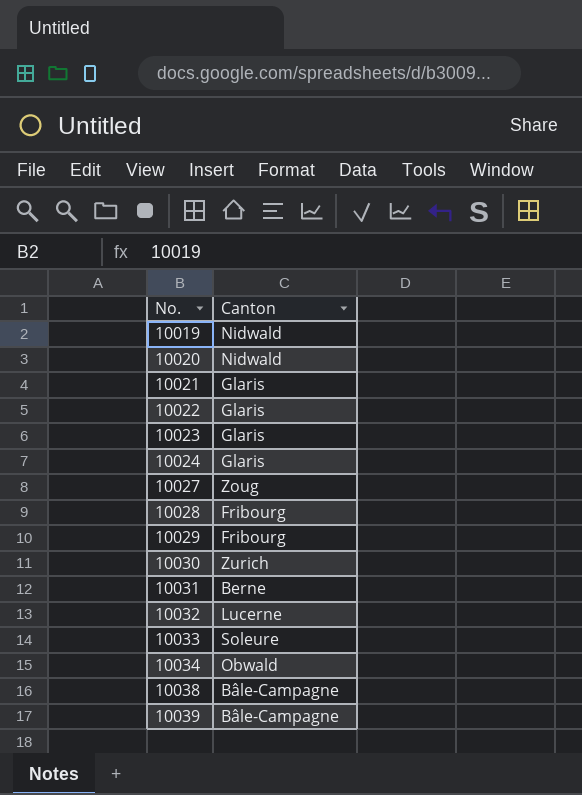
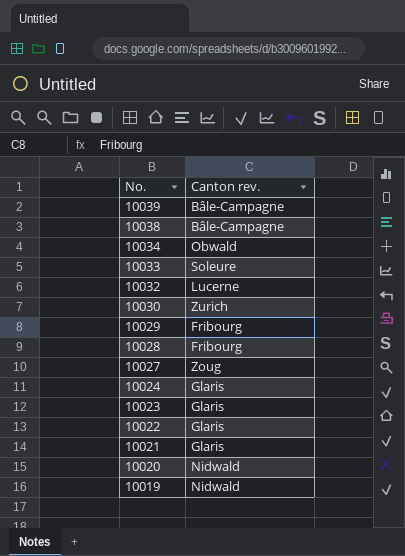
row order: No. ascending -> No. descending
column name: Canton -> Canton rev.
row 10031: Berne -> none

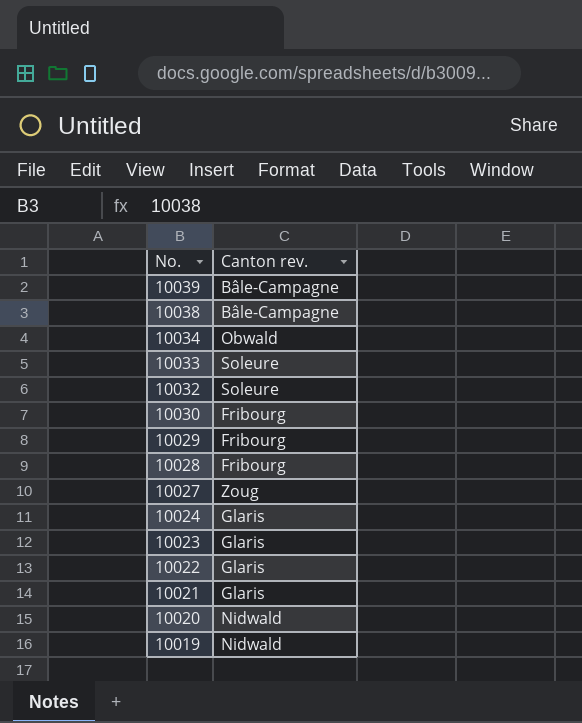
10032 | Canton rev.: Lucerne -> Soleure
10030 | Canton rev.: Zurich -> Fribourg

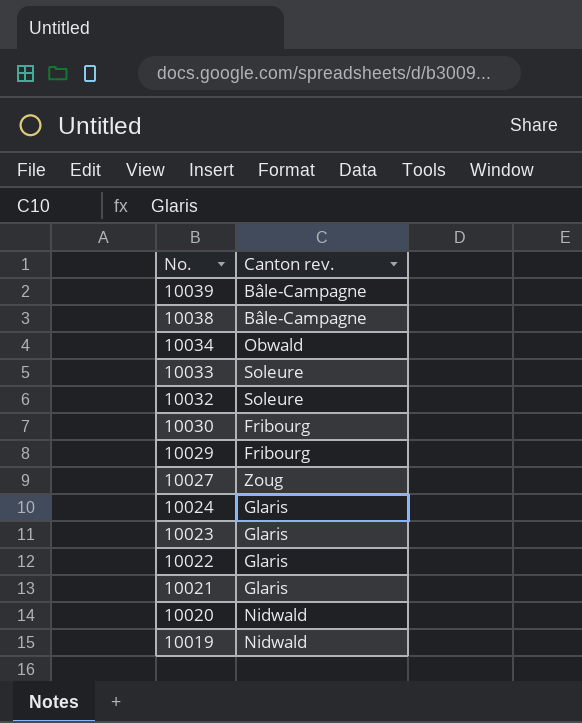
row 10028: Fribourg -> none

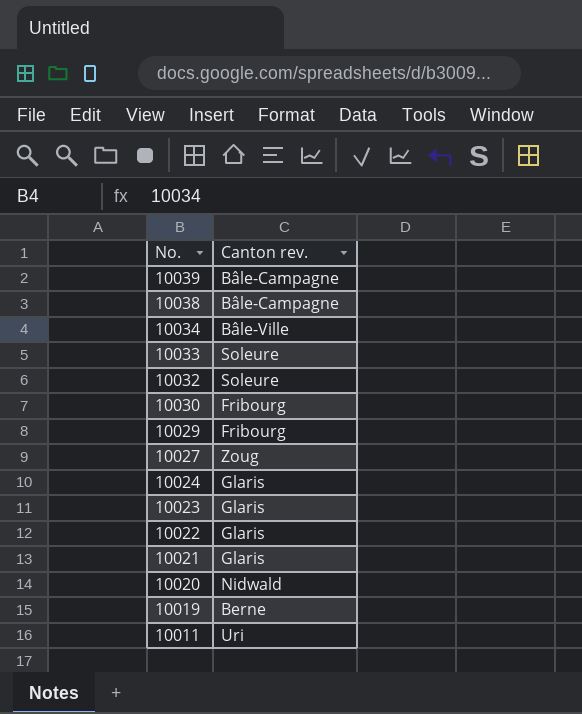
10034 | Canton rev.: Obwald -> Bâle-Ville
10019 | Canton rev.: Nidwald -> Berne
row 10011: none -> Uri

